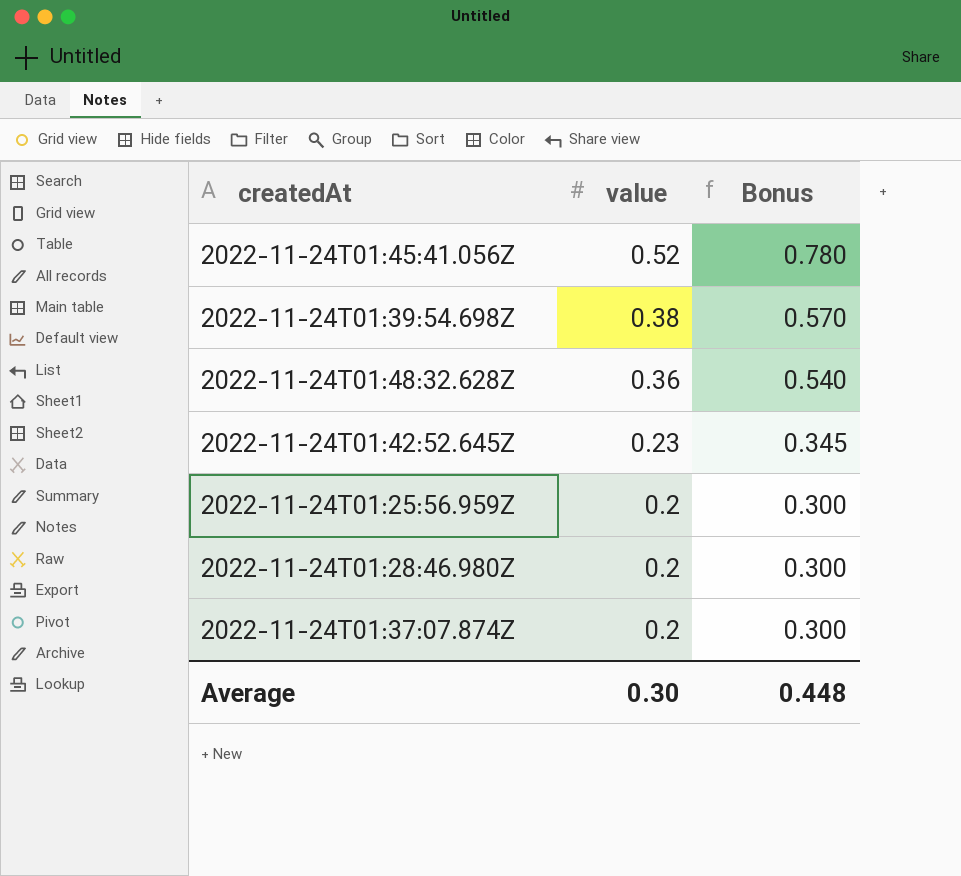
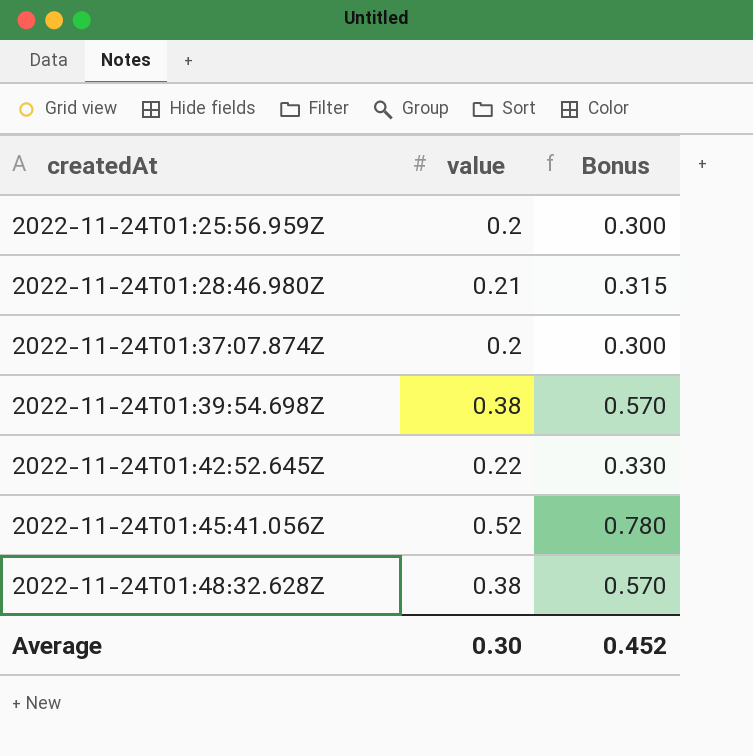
row order: value descending -> createdAt ascending
2022-11-24T01:28:46.980Z | value: 0.2 -> 0.21
2022-11-24T01:28:46.980Z | Bonus: 0.300 -> 0.315
2022-11-24T01:42:52.645Z | value: 0.23 -> 0.22
2022-11-24T01:42:52.645Z | Bonus: 0.345 -> 0.330
2022-11-24T01:48:32.628Z | value: 0.36 -> 0.38
2022-11-24T01:48:32.628Z | Bonus: 0.540 -> 0.570
Average | Bonus: 0.448 -> 0.452

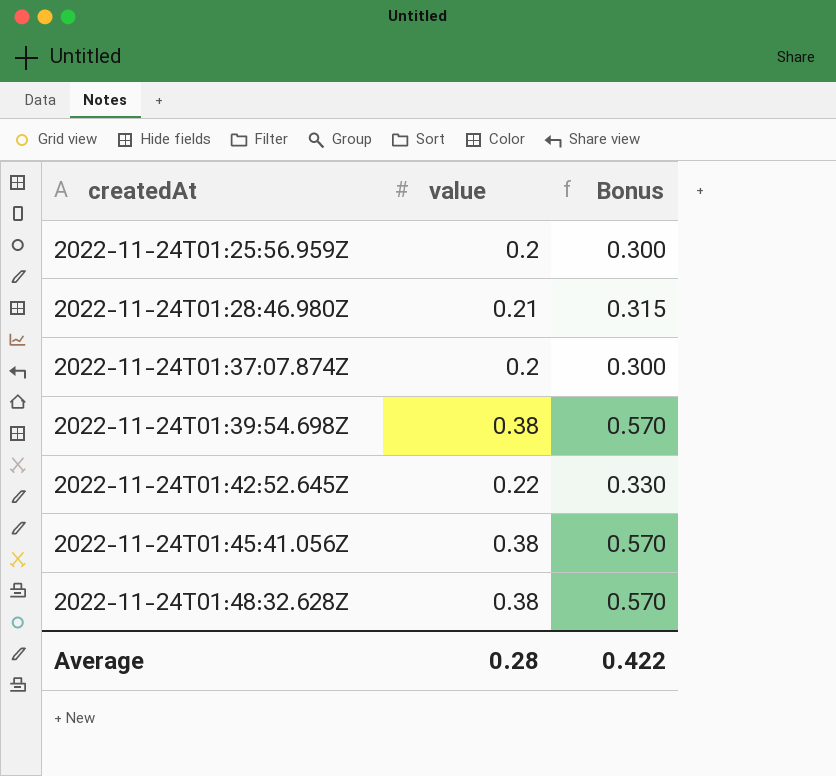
2022-11-24T01:45:41.056Z | value: 0.52 -> 0.38
2022-11-24T01:45:41.056Z | Bonus: 0.780 -> 0.570
Average | value: 0.30 -> 0.28
Average | Bonus: 0.452 -> 0.422

